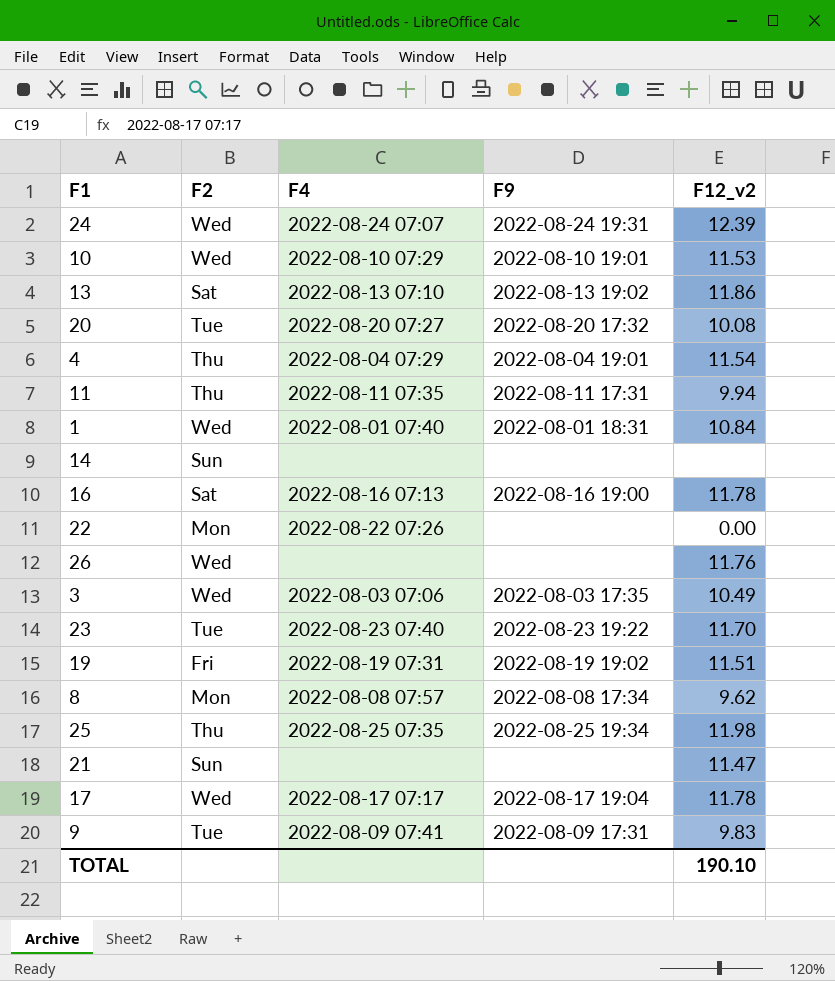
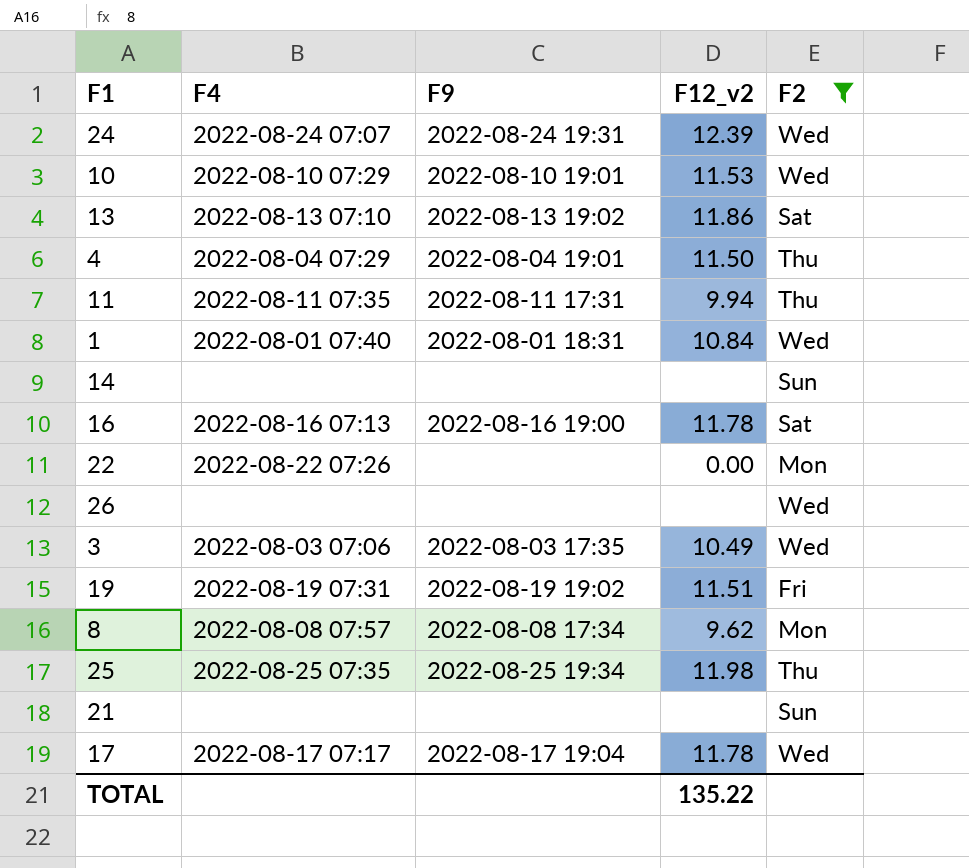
filter: none -> F2 != Tue
column F2 | position: 2 -> 5
4 | F12_v2: 11.54 -> 11.50
26 | F12_v2: 11.76 -> none
21 | F12_v2: 11.47 -> none
TOTAL | F12_v2: 190.10 -> 135.22

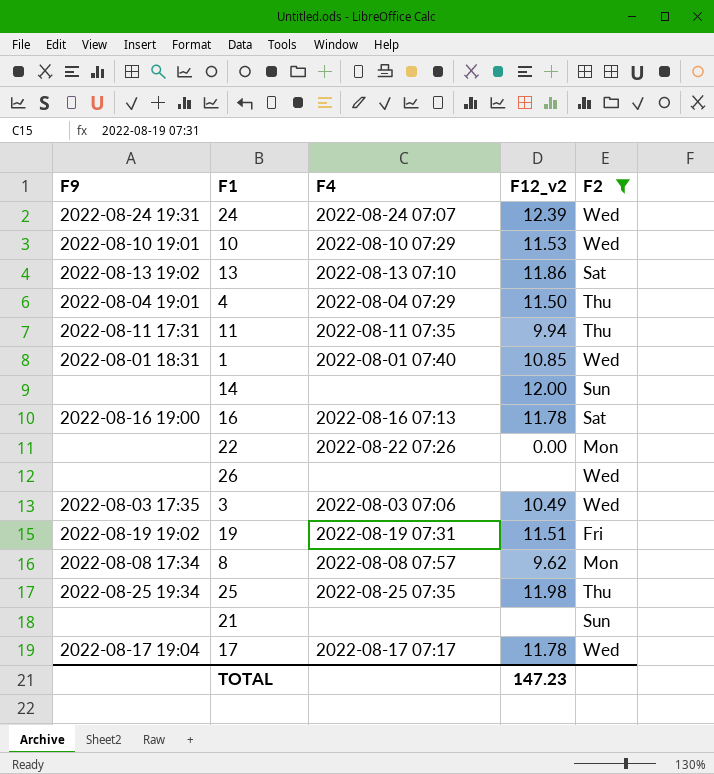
column F9 | position: 3 -> 1
1 | F12_v2: 10.84 -> 10.85
14 | F12_v2: none -> 12.00
TOTAL | F12_v2: 135.22 -> 147.23

